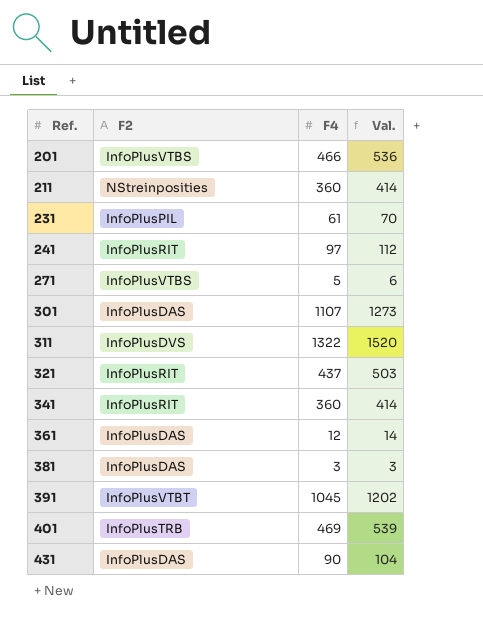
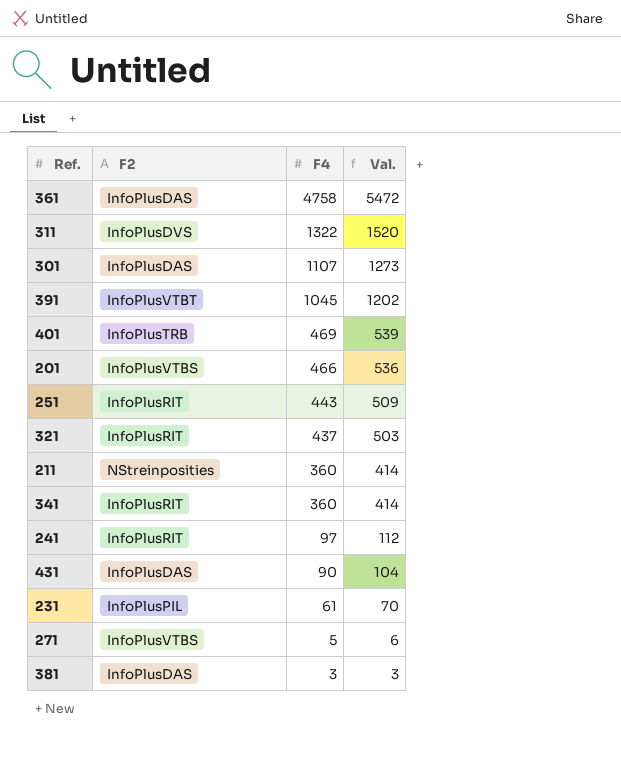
row order: Ref. ascending -> F4 descending
361 | F4: 12 -> 4758
361 | Val.: 14 -> 5472
row 251: none -> InfoPlusRIT | 443 | 509

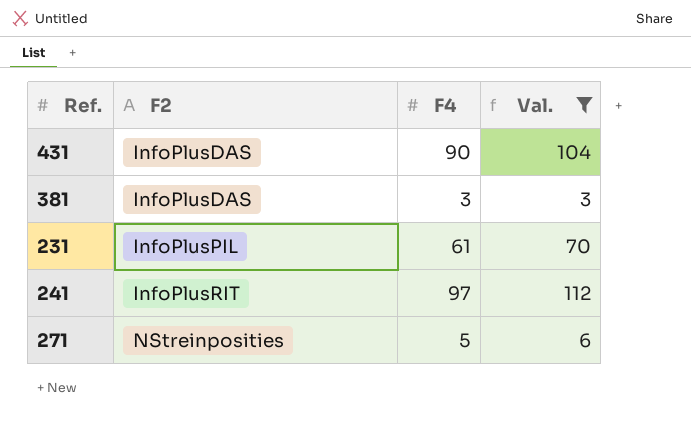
filter: none -> Val. <= 112
row order: F4 descending -> F2 ascending
271 | F2: InfoPlusVTBS -> NStreinposities

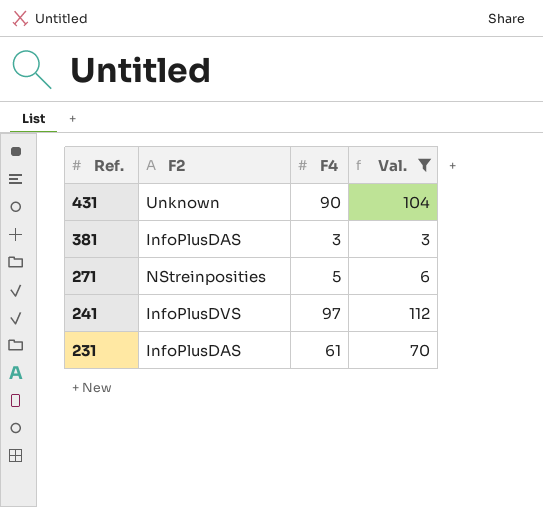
row order: F2 ascending -> Ref. descending
431 | F2: InfoPlusDAS -> Unknown
241 | F2: InfoPlusRIT -> InfoPlusDVS
231 | F2: InfoPlusPIL -> InfoPlusDAS

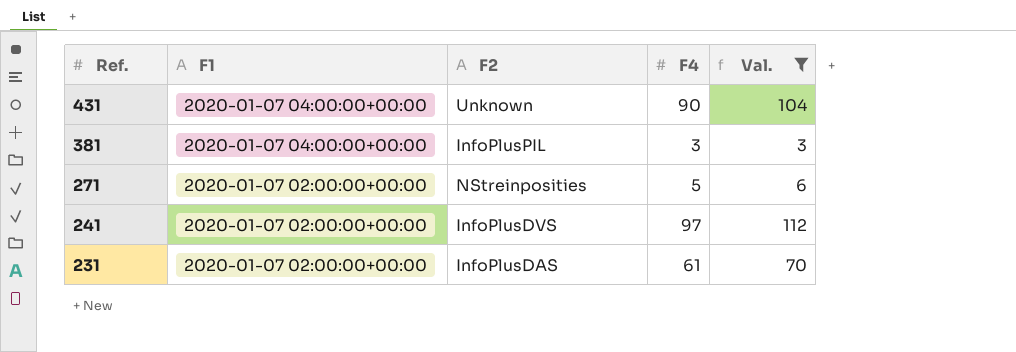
column F1 | position: none -> 2
381 | F2: InfoPlusDAS -> InfoPlusPIL

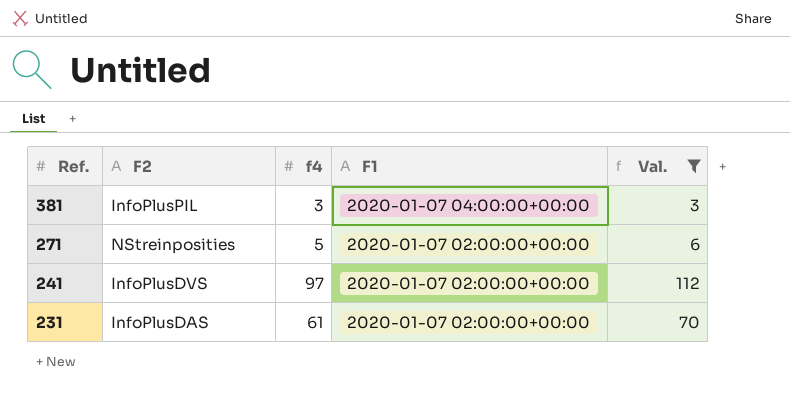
column name: F4 -> f4
column F1 | position: 2 -> 4
row 431: 2020-01-07 04:00:00+00:00 | Unknown | 90 | 104 -> none

